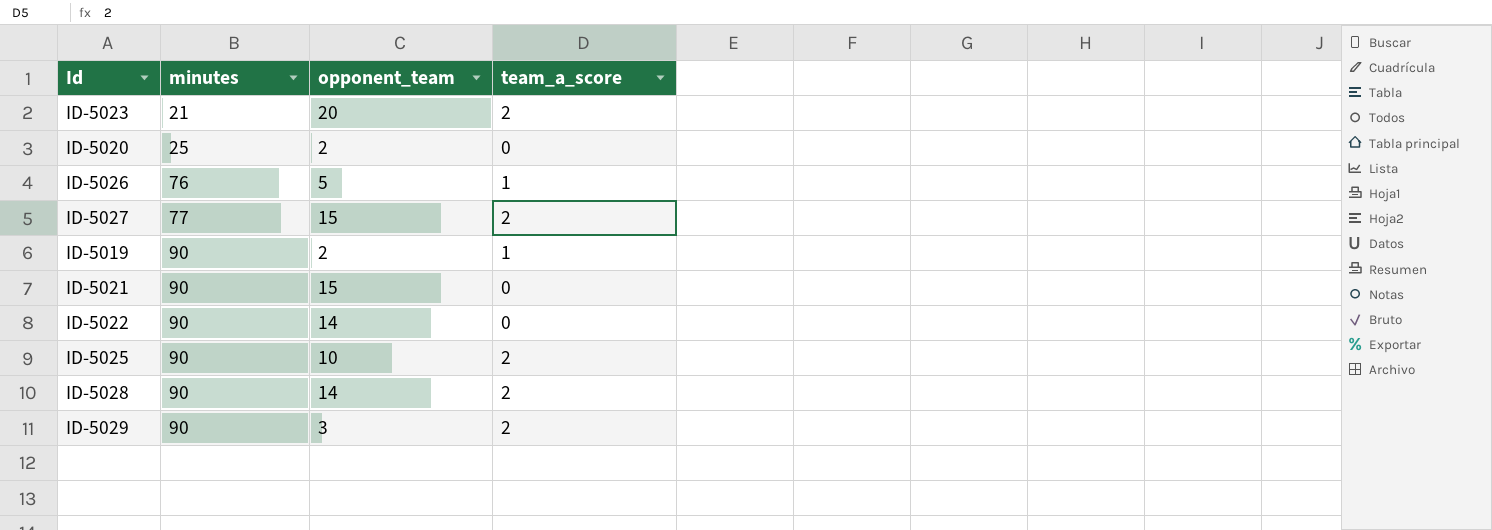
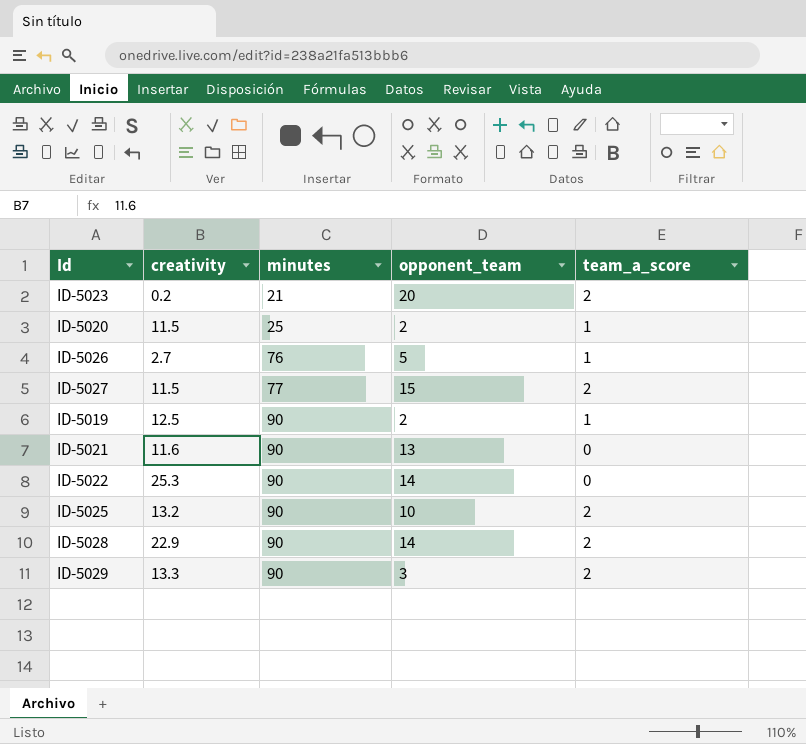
column creativity | position: none -> 2
ID-5020 | team_a_score: 0 -> 1
ID-5021 | opponent_team: 15 -> 13

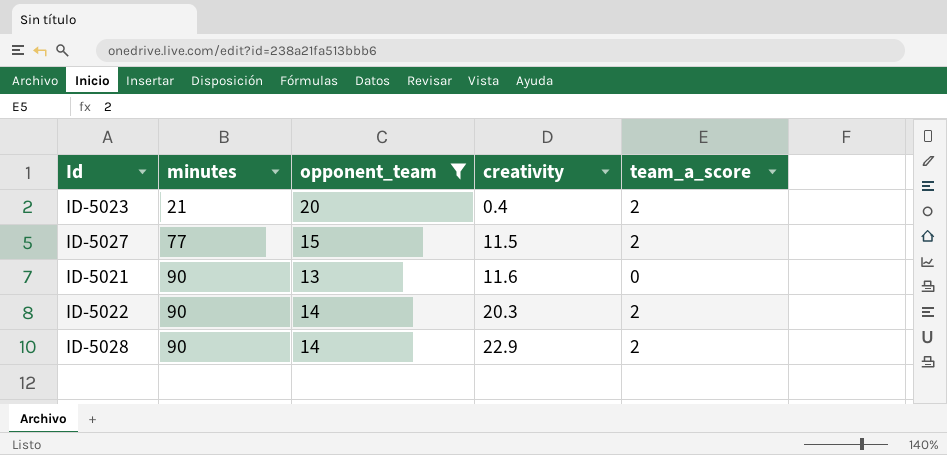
filter: none -> opponent_team >= 13
column creativity | position: 2 -> 4
ID-5023 | creativity: 0.2 -> 0.4
ID-5022 | creativity: 25.3 -> 20.3
ID-5022 | team_a_score: 0 -> 2

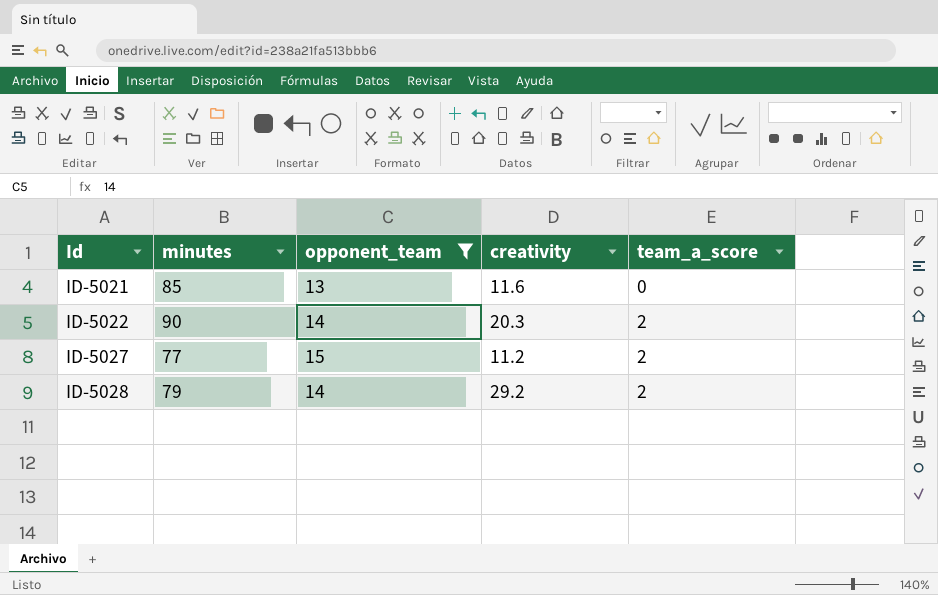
row order: minutes ascending -> Id ascending
row ID-5023: 21 | 20 | 0.4 | 2 -> none
ID-5021 | minutes: 90 -> 85
ID-5027 | creativity: 11.5 -> 11.2
ID-5028 | minutes: 90 -> 79
ID-5028 | creativity: 22.9 -> 29.2

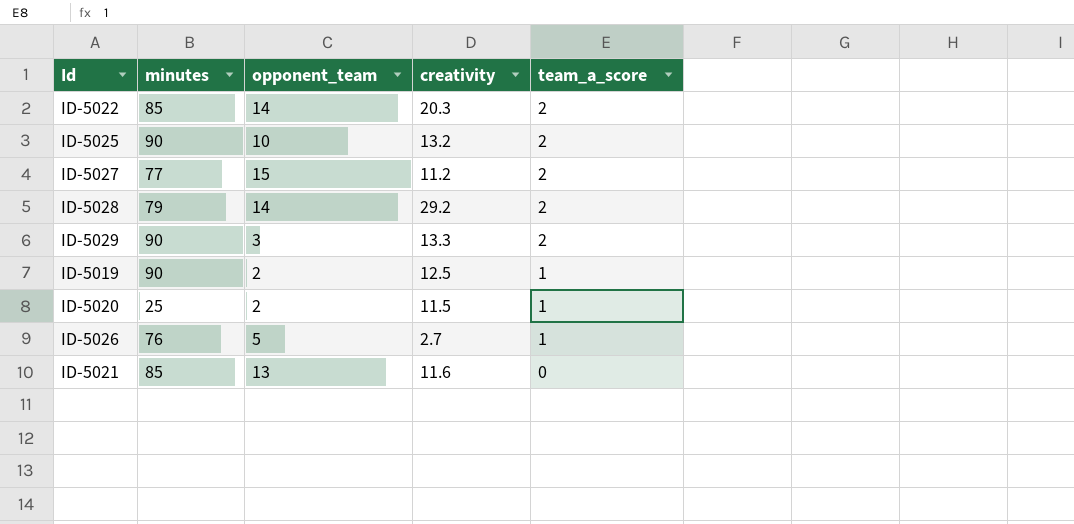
filter: opponent_team >= 13 -> none
row order: Id ascending -> team_a_score descending
ID-5022 | minutes: 90 -> 85

